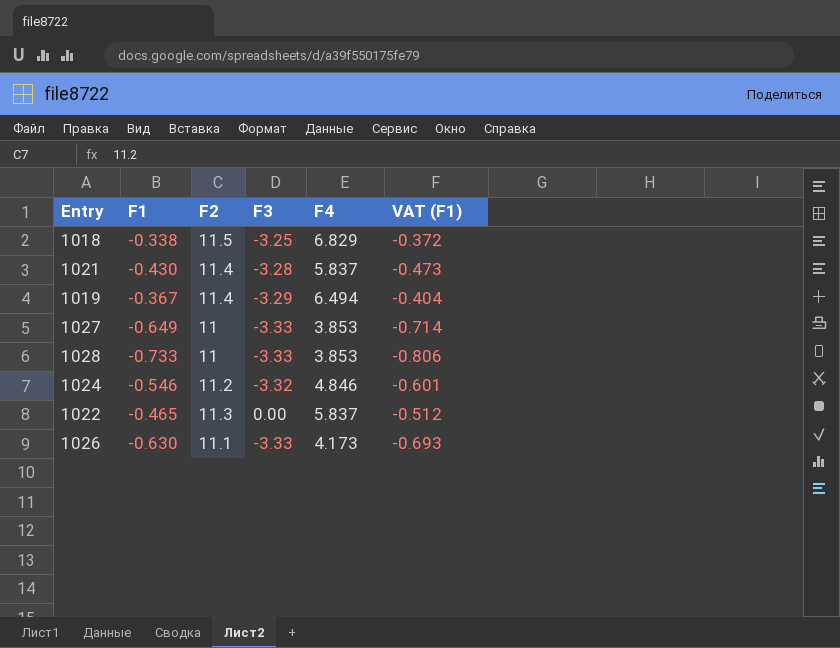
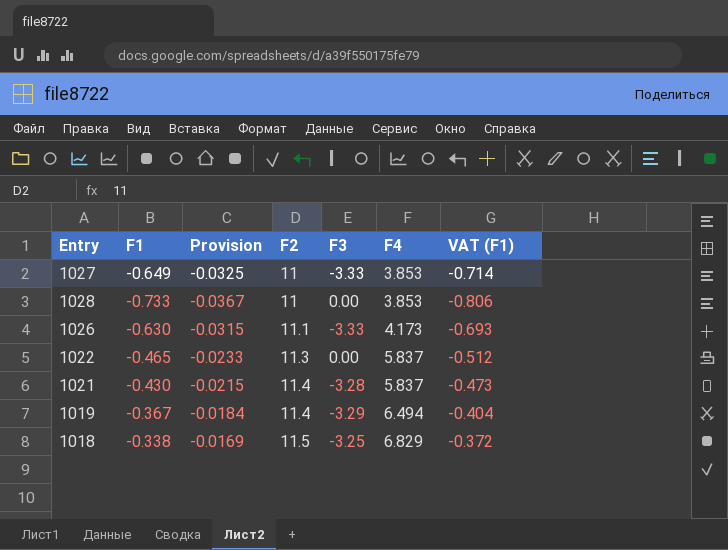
row order: none -> F2 ascending
column Provision | formula: none -> [F1] * 0.05
row 1024: -0.546 | 11.2 | -3.32 | 4.846 | -0.601 -> none
1028 | F3: -3.33 -> 0.00

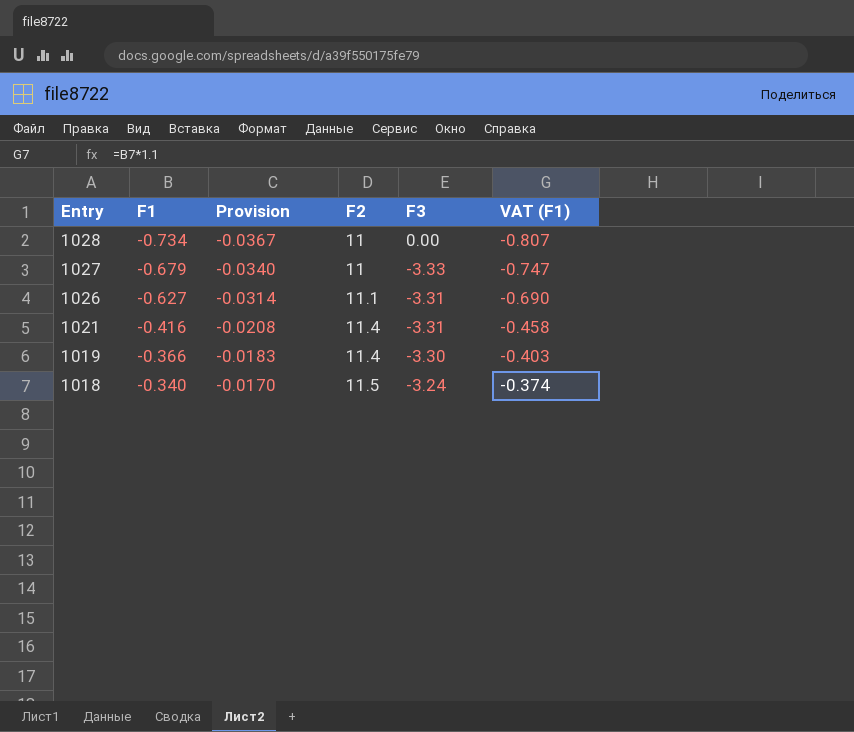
row order: F2 ascending -> Entry descending
column F4 | position: 6 -> none
row 1022: -0.465 | -0.0233 | 11.3 | 0.00 | 5.837 | -0.512 -> none
1028 | F1: -0.733 -> -0.734
1028 | VAT (F1): -0.806 -> -0.807
1027 | F1: -0.649 -> -0.679
1027 | Provision: -0.0325 -> -0.0340
1027 | VAT (F1): -0.714 -> -0.747
1026 | F1: -0.630 -> -0.627
1026 | Provision: -0.0315 -> -0.0314
1026 | F3: -3.33 -> -3.31
1026 | VAT (F1): -0.693 -> -0.690
1021 | F1: -0.430 -> -0.416
1021 | Provision: -0.0215 -> -0.0208
1021 | F3: -3.28 -> -3.31
1021 | VAT (F1): -0.473 -> -0.458
1019 | F1: -0.367 -> -0.366
1019 | Provision: -0.0184 -> -0.0183
1019 | F3: -3.29 -> -3.30
1019 | VAT (F1): -0.404 -> -0.403
1018 | F1: -0.338 -> -0.340
1018 | Provision: -0.0169 -> -0.0170
1018 | F3: -3.25 -> -3.24
1018 | VAT (F1): -0.372 -> -0.374

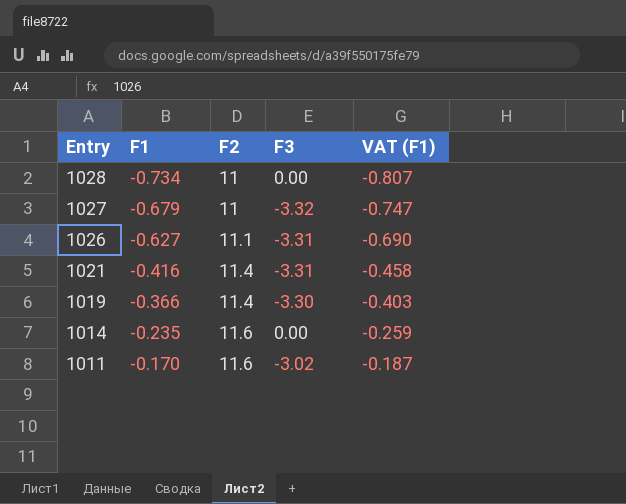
column Provision | formula: [F1] * 0.05 -> none
row 1018: -0.340 | -0.0170 | 11.5 | -3.24 | -0.374 -> none
1027 | F3: -3.33 -> -3.32
row 1014: none -> -0.235 | 11.6 | 0.00 | -0.259
row 1011: none -> -0.170 | 11.6 | -3.02 | -0.187

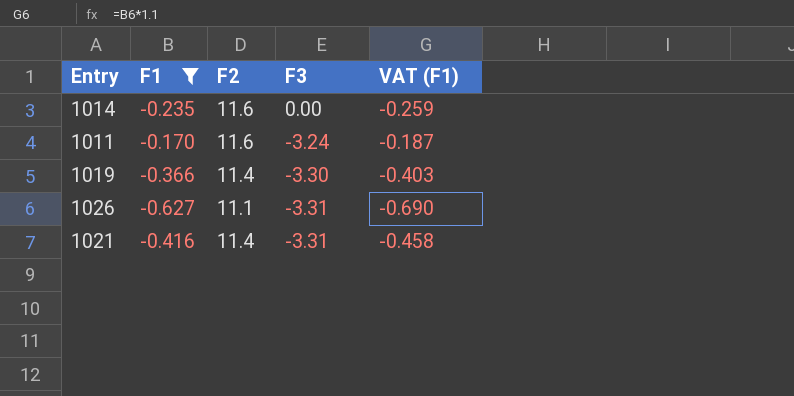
filter: none -> F1 >= -0.627
row order: Entry descending -> F3 descending
1011 | F3: -3.02 -> -3.24

